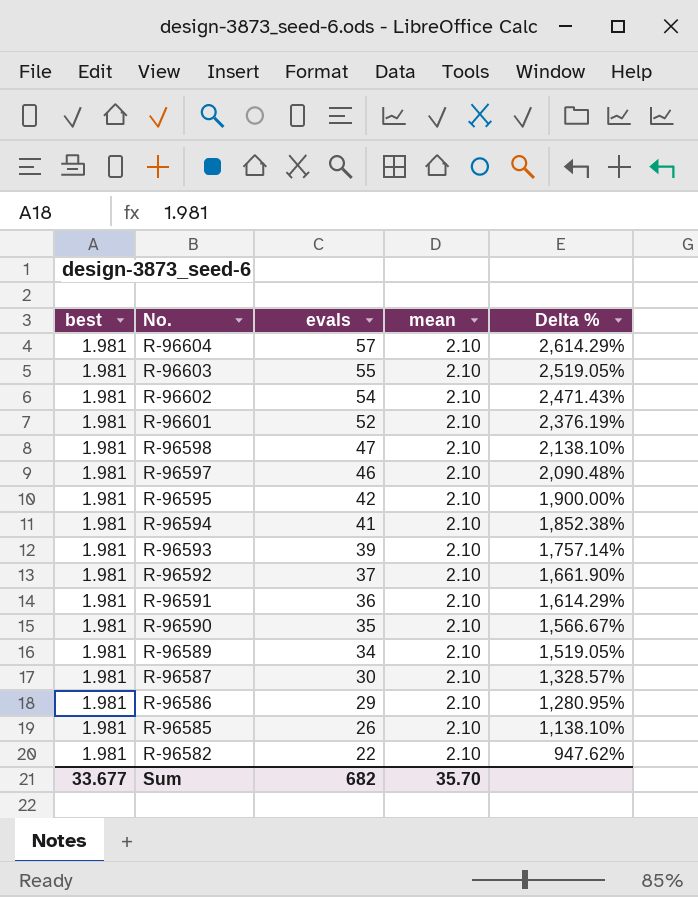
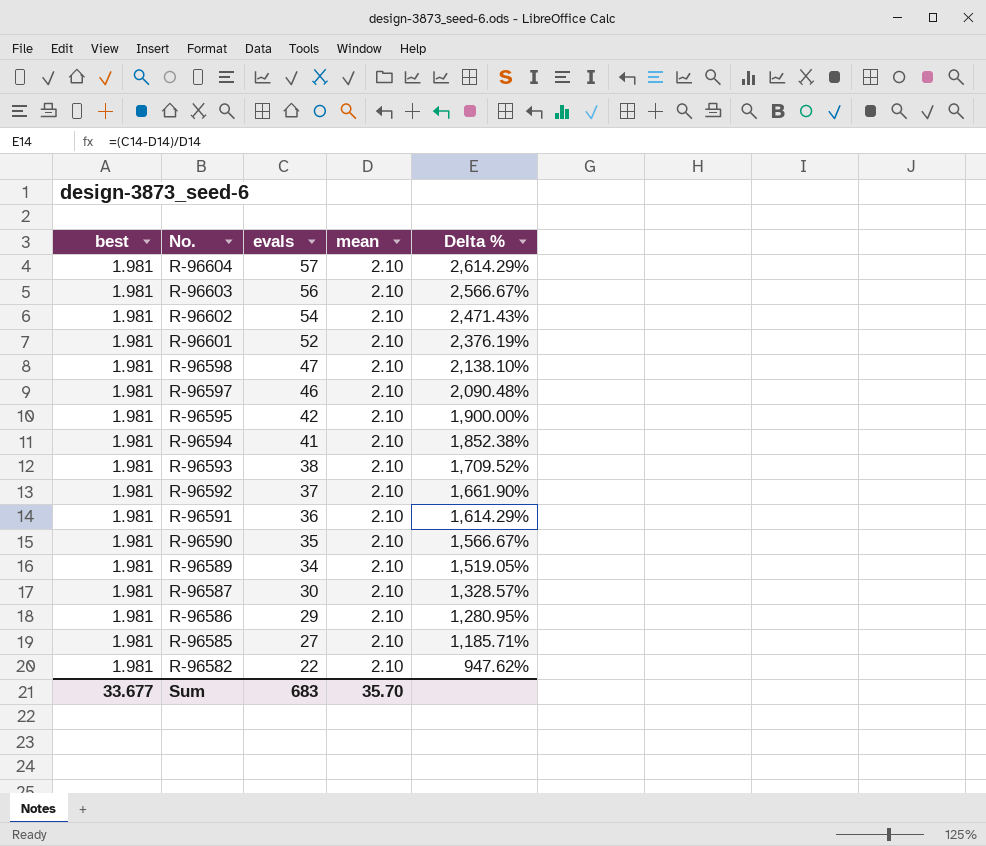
R-96603 | evals: 55 -> 56
R-96603 | Delta %: 2,519.05% -> 2,566.67%
R-96593 | evals: 39 -> 38
R-96593 | Delta %: 1,757.14% -> 1,709.52%
R-96585 | evals: 26 -> 27
R-96585 | Delta %: 1,138.10% -> 1,185.71%
Sum | evals: 682 -> 683

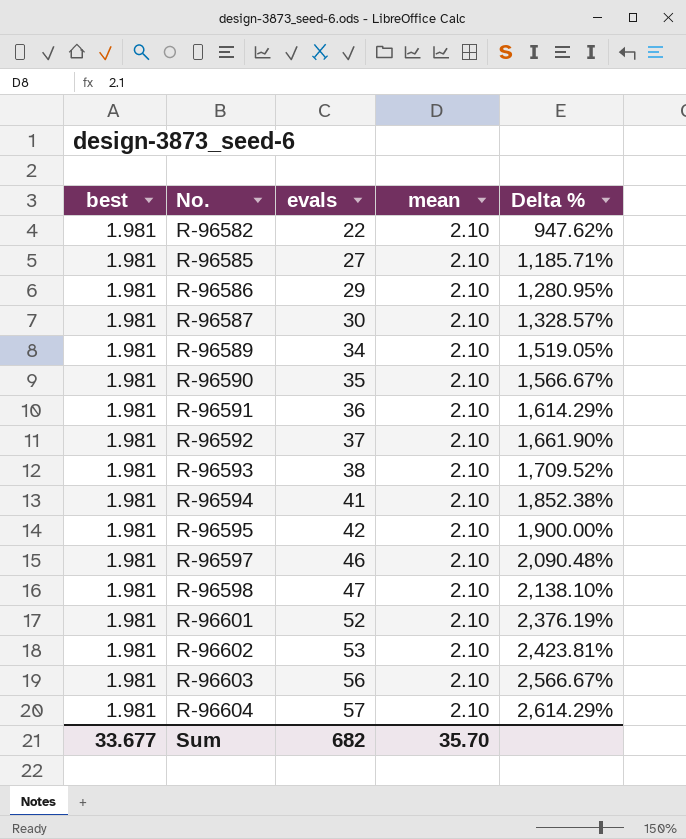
row order: No. descending -> No. ascending
R-96602 | evals: 54 -> 53
R-96602 | Delta %: 2,471.43% -> 2,423.81%
Sum | evals: 683 -> 682

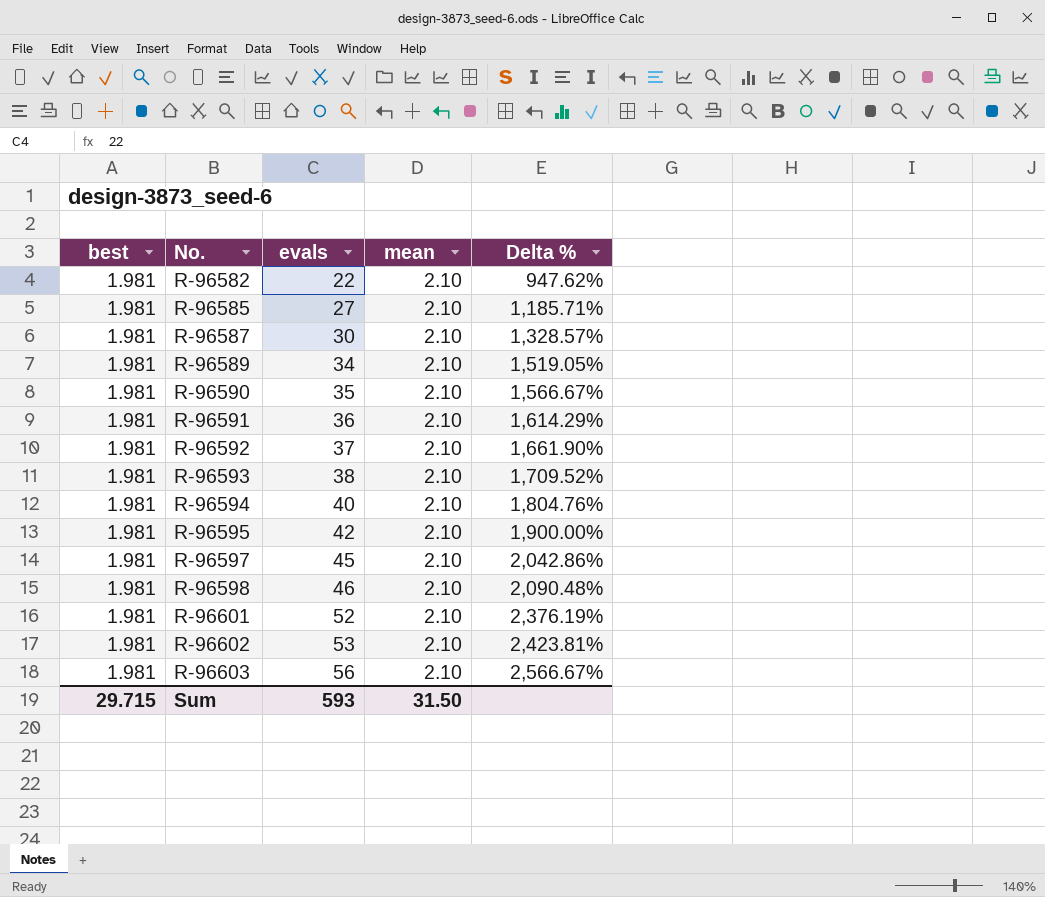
row R-96586: 1.981 | 29 | 2.10 | 1,280.95% -> none
row R-96604: 1.981 | 57 | 2.10 | 2,614.29% -> none
R-96594 | evals: 41 -> 40
R-96594 | Delta %: 1,852.38% -> 1,804.76%
R-96597 | evals: 46 -> 45
R-96597 | Delta %: 2,090.48% -> 2,042.86%
R-96598 | evals: 47 -> 46
R-96598 | Delta %: 2,138.10% -> 2,090.48%
Sum | best: 33.677 -> 29.715
Sum | evals: 682 -> 593
Sum | mean: 35.70 -> 31.50

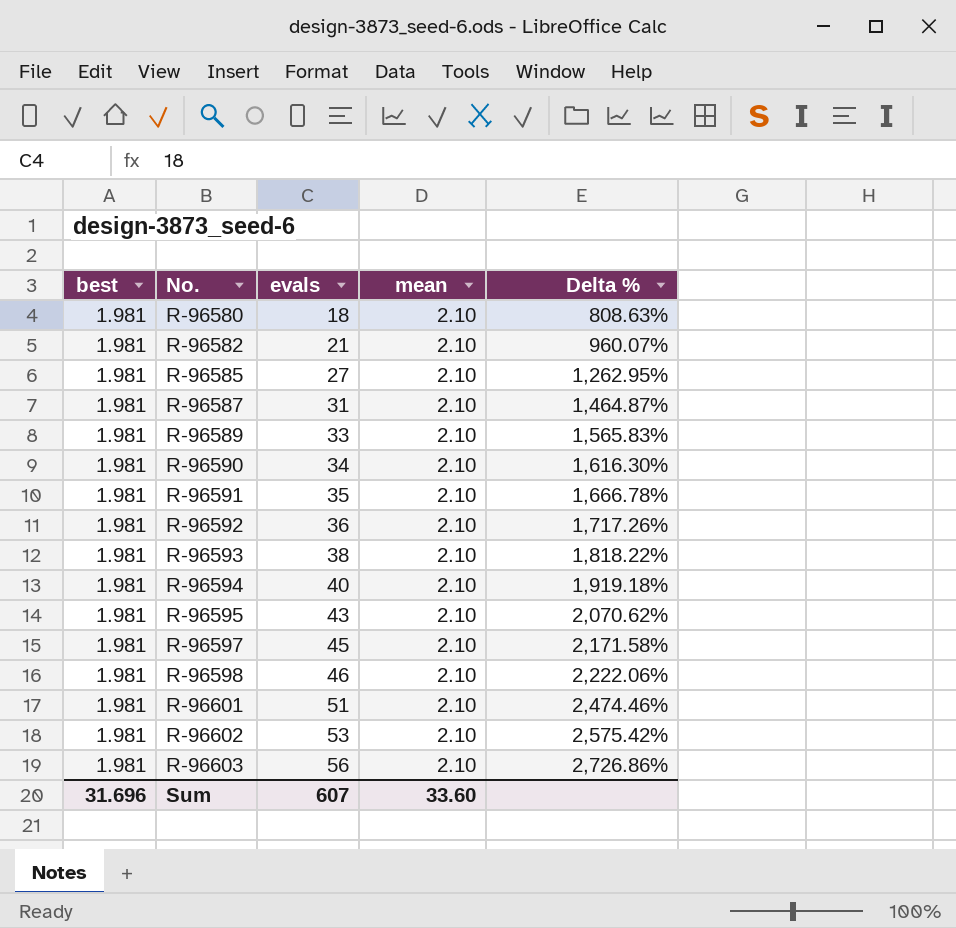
column Delta % | formula: ([evals] - [mean]) / [mean] -> ([evals] - [best]) / [best]
row R-96580: none -> 1.981 | 18 | 2.10 | 808.63%
R-96582 | evals: 22 -> 21
R-96587 | evals: 30 -> 31
R-96589 | evals: 34 -> 33
R-96590 | evals: 35 -> 34
R-96591 | evals: 36 -> 35
R-96592 | evals: 37 -> 36
R-96595 | evals: 42 -> 43
R-96601 | evals: 52 -> 51
Sum | best: 29.715 -> 31.696
Sum | evals: 593 -> 607
Sum | mean: 31.50 -> 33.60

